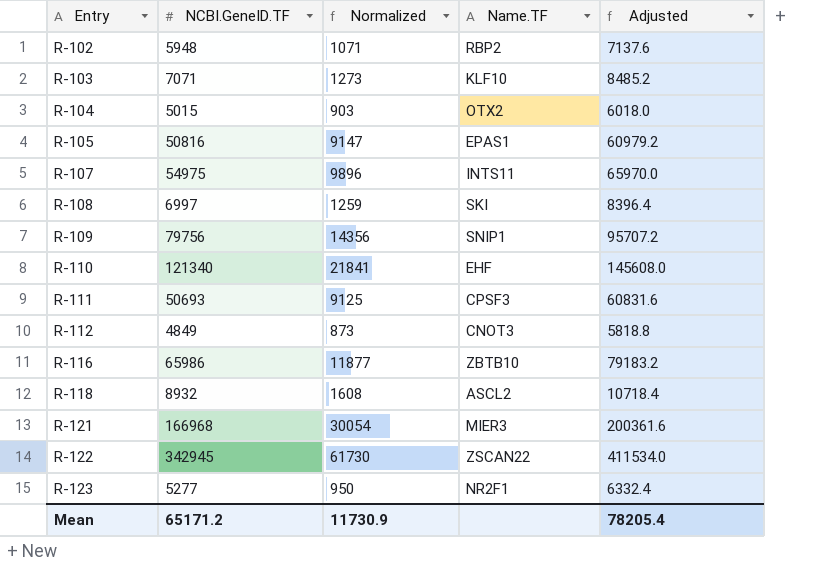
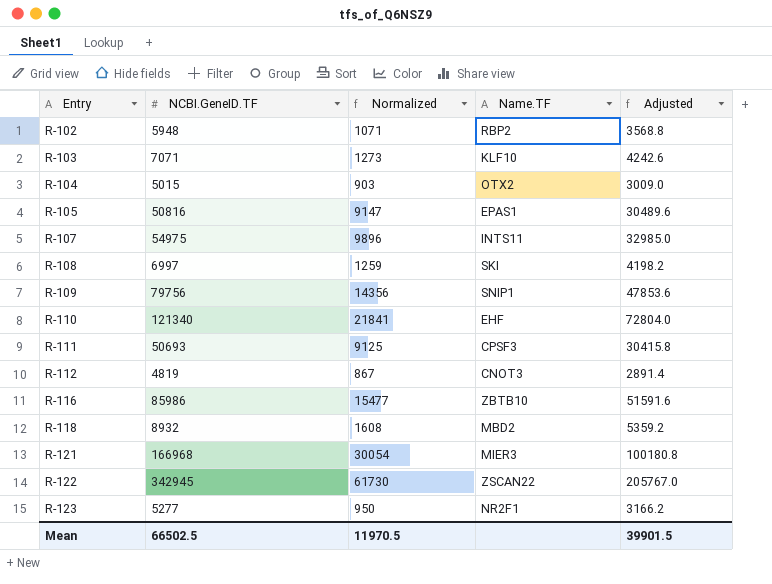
column Adjusted | formula: [NCBI.GeneID.TF] * 1.2 -> [NCBI.GeneID.TF] * 0.6
R-112 | NCBI.GeneID.TF: 4849 -> 4819
R-112 | Normalized: 873 -> 867
R-116 | NCBI.GeneID.TF: 65986 -> 85986
R-116 | Normalized: 11877 -> 15477
R-118 | Name.TF: ASCL2 -> MBD2
Mean | NCBI.GeneID.TF: 65171.2 -> 66502.5
Mean | Normalized: 11730.9 -> 11970.5
Mean | Adjusted: 78205.4 -> 39901.5

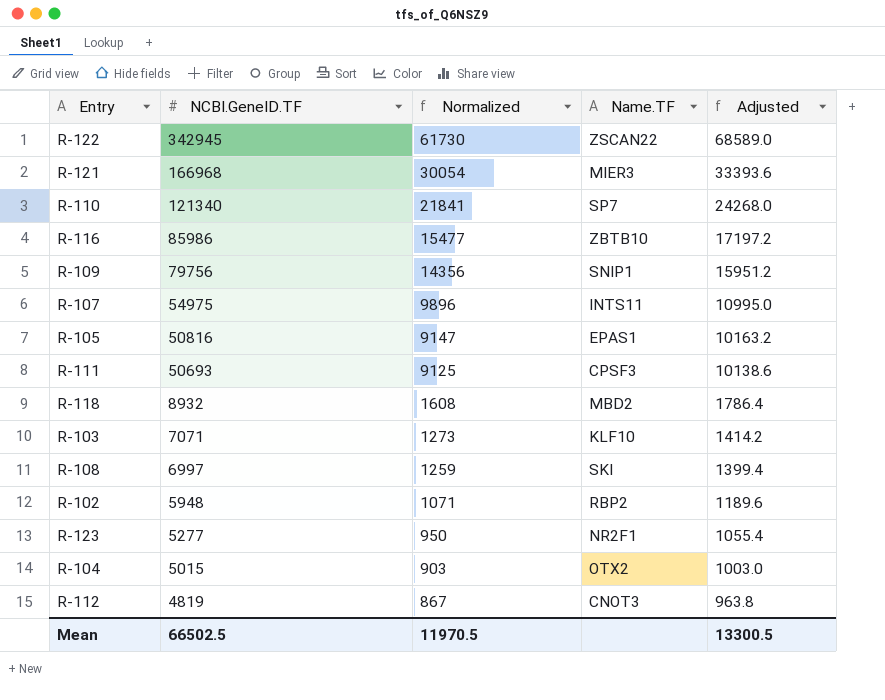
row order: Entry ascending -> NCBI.GeneID.TF descending
column Adjusted | formula: [NCBI.GeneID.TF] * 0.6 -> [NCBI.GeneID.TF] * 0.2
R-110 | Name.TF: EHF -> SP7
Mean | Adjusted: 39901.5 -> 13300.5

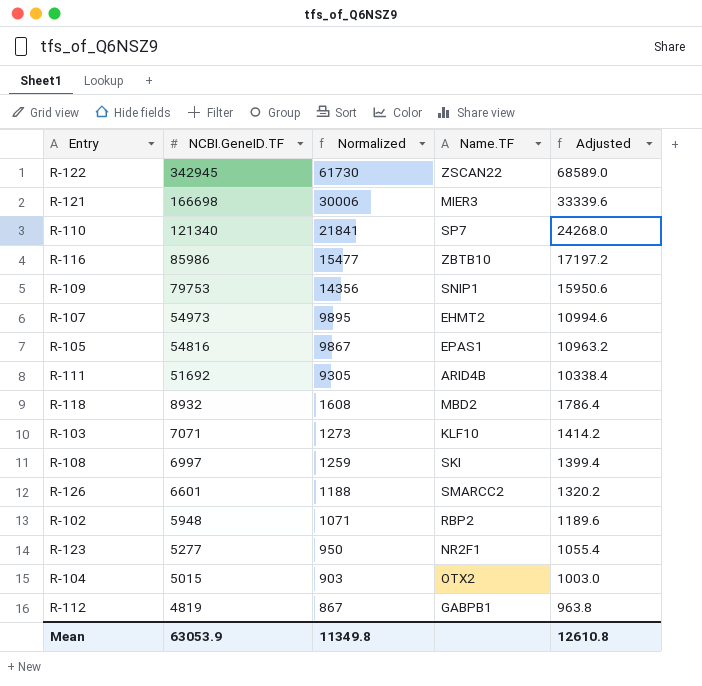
R-121 | NCBI.GeneID.TF: 166968 -> 166698
R-121 | Normalized: 30054 -> 30006
R-121 | Adjusted: 33393.6 -> 33339.6
R-109 | NCBI.GeneID.TF: 79756 -> 79753
R-109 | Adjusted: 15951.2 -> 15950.6
R-107 | NCBI.GeneID.TF: 54975 -> 54973
R-107 | Normalized: 9896 -> 9895
R-107 | Name.TF: INTS11 -> EHMT2
R-107 | Adjusted: 10995.0 -> 10994.6
R-105 | NCBI.GeneID.TF: 50816 -> 54816
R-105 | Normalized: 9147 -> 9867
R-105 | Adjusted: 10163.2 -> 10963.2
R-111 | NCBI.GeneID.TF: 50693 -> 51692
R-111 | Normalized: 9125 -> 9305
R-111 | Name.TF: CPSF3 -> ARID4B
R-111 | Adjusted: 10138.6 -> 10338.4
row R-126: none -> 6601 | 1188 | SMARCC2 | 1320.2
R-112 | Name.TF: CNOT3 -> GABPB1
Mean | NCBI.GeneID.TF: 66502.5 -> 63053.9
Mean | Normalized: 11970.5 -> 11349.8
Mean | Adjusted: 13300.5 -> 12610.8

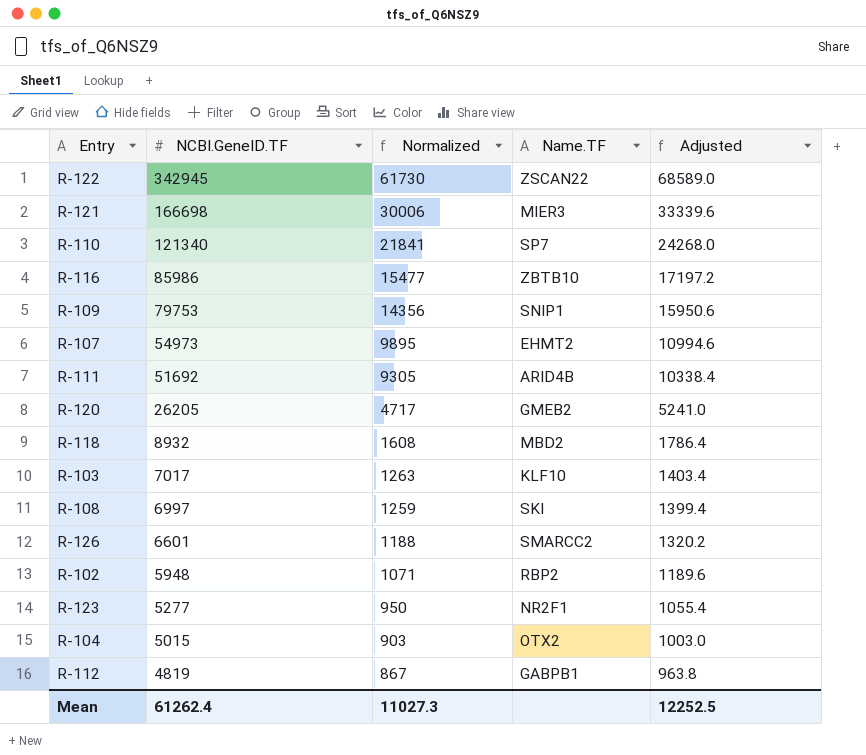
row R-105: 54816 | 9867 | EPAS1 | 10963.2 -> none
row R-120: none -> 26205 | 4717 | GMEB2 | 5241.0
R-103 | NCBI.GeneID.TF: 7071 -> 7017
R-103 | Normalized: 1273 -> 1263
R-103 | Adjusted: 1414.2 -> 1403.4
Mean | NCBI.GeneID.TF: 63053.9 -> 61262.4
Mean | Normalized: 11349.8 -> 11027.3
Mean | Adjusted: 12610.8 -> 12252.5

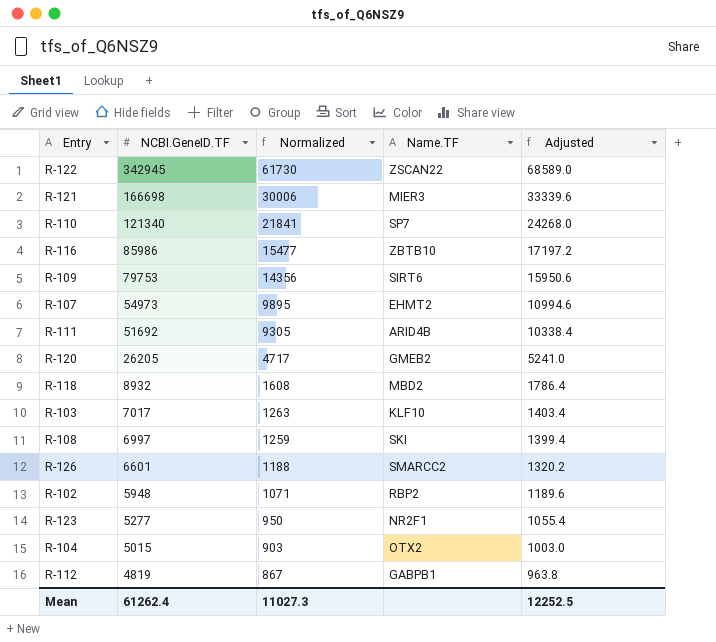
R-109 | Name.TF: SNIP1 -> SIRT6

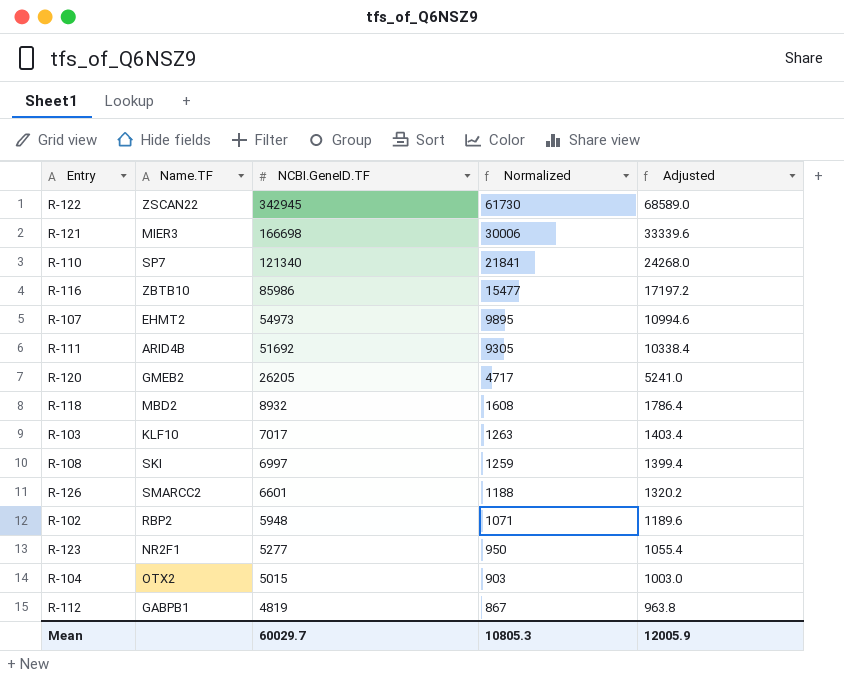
column Name.TF | position: 4 -> 2
row R-109: 79753 | 14356 | SIRT6 | 15950.6 -> none
Mean | NCBI.GeneID.TF: 61262.4 -> 60029.7
Mean | Normalized: 11027.3 -> 10805.3
Mean | Adjusted: 12252.5 -> 12005.9

